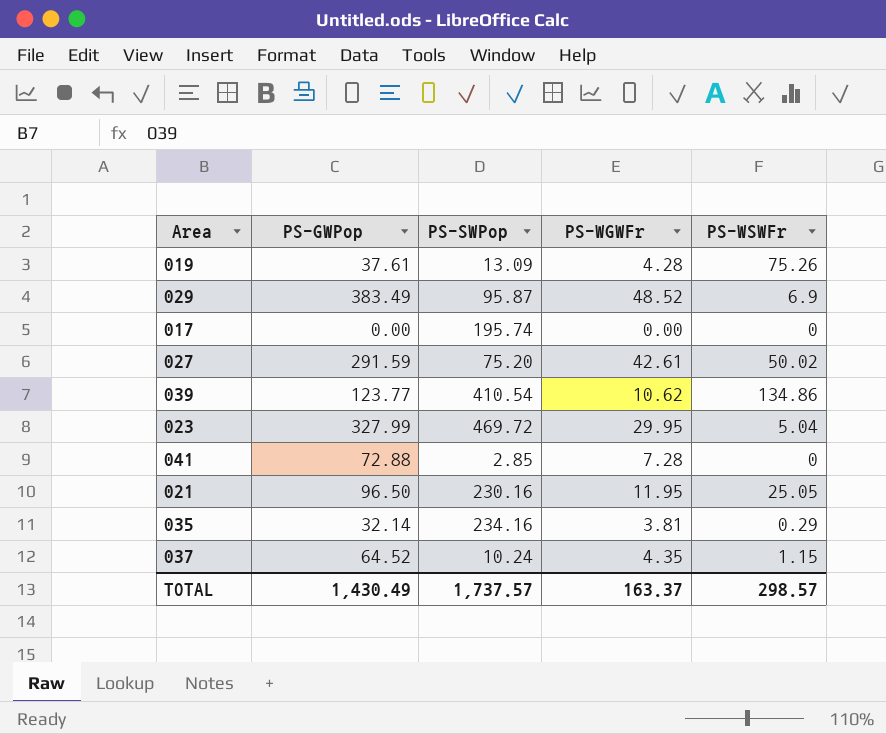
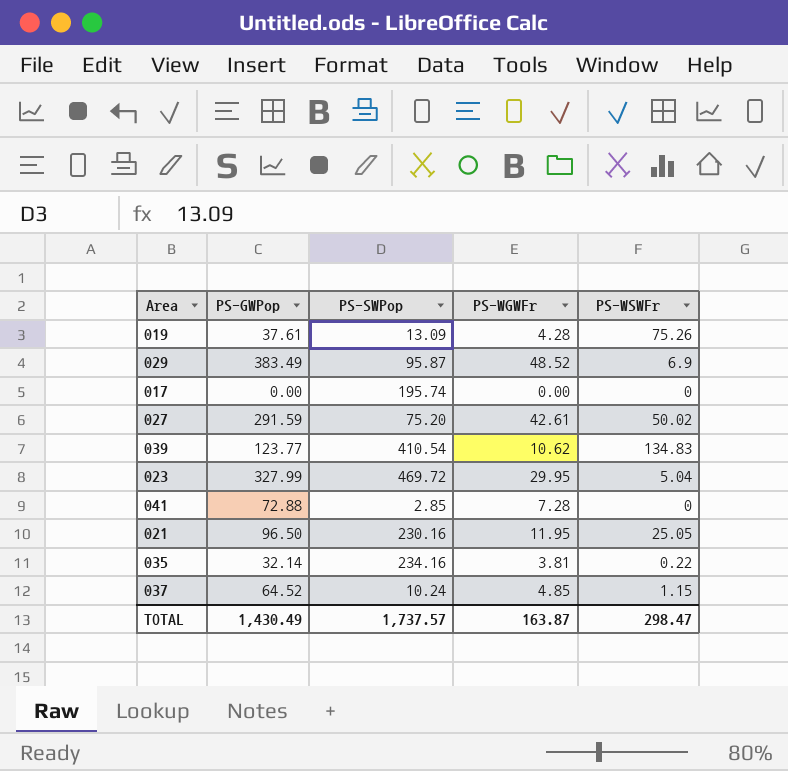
039 | PS-WSWFr: 134.86 -> 134.83
035 | PS-WSWFr: 0.29 -> 0.22
037 | PS-WGWFr: 4.35 -> 4.85
TOTAL | PS-WGWFr: 163.37 -> 163.87
TOTAL | PS-WSWFr: 298.57 -> 298.47

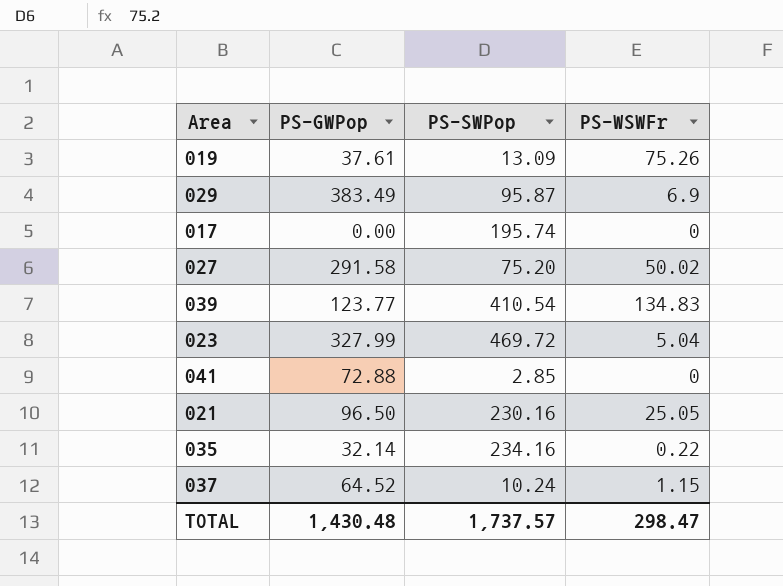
column PS-WGWFr | position: 4 -> none
027 | PS-GWPop: 291.59 -> 291.58
TOTAL | PS-GWPop: 1,430.49 -> 1,430.48

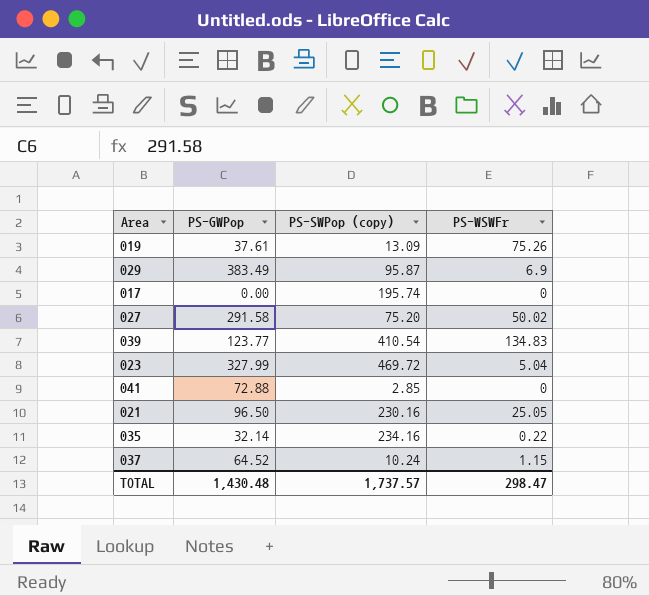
column name: PS-SWPop -> PS-SWPop (copy)

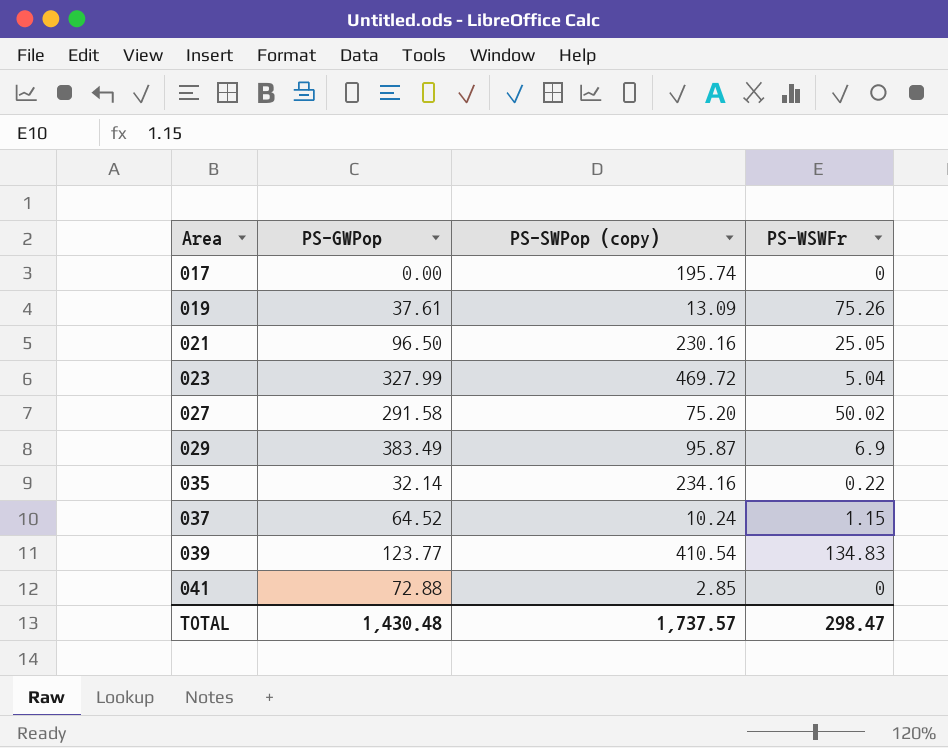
row order: none -> Area ascending

